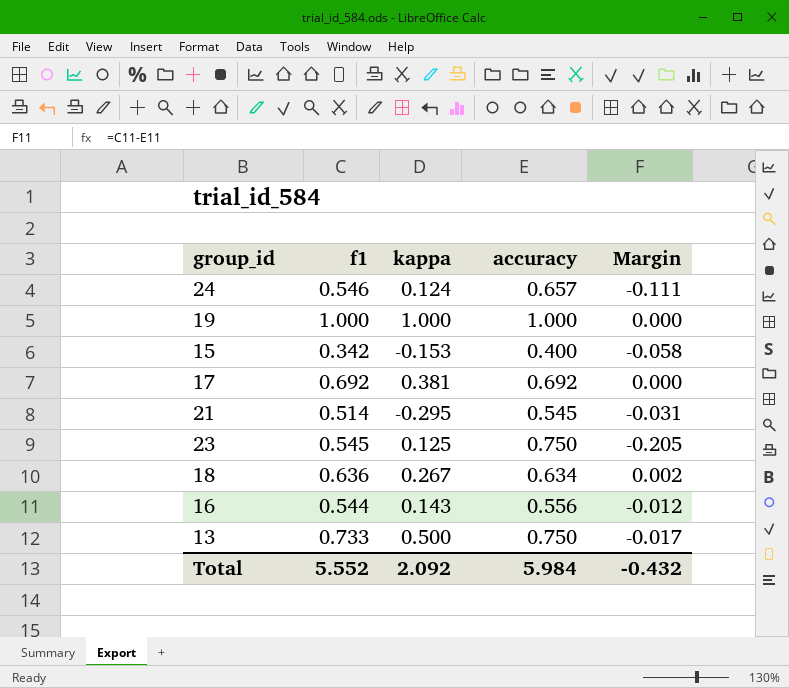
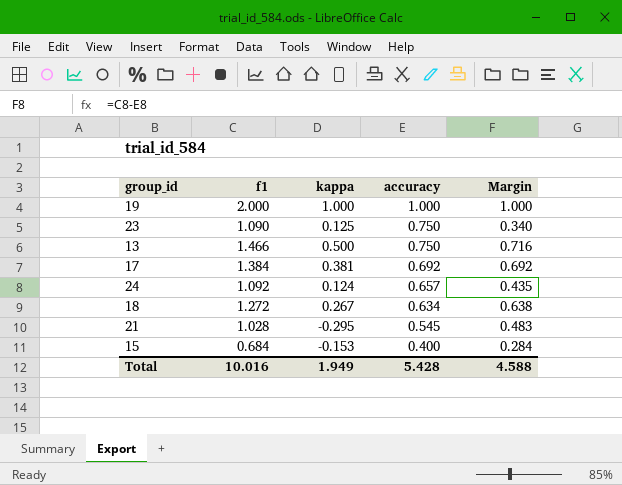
row order: none -> accuracy descending
row 16: 0.544 | 0.143 | 0.556 | -0.012 -> none
19 | f1: 1.000 -> 2.000
19 | Margin: 0.000 -> 1.000
23 | f1: 0.545 -> 1.090
23 | Margin: -0.205 -> 0.340
13 | f1: 0.733 -> 1.466
13 | Margin: -0.017 -> 0.716
17 | f1: 0.692 -> 1.384
17 | Margin: 0.000 -> 0.692
24 | f1: 0.546 -> 1.092
24 | Margin: -0.111 -> 0.435
18 | f1: 0.636 -> 1.272
18 | Margin: 0.002 -> 0.638
21 | f1: 0.514 -> 1.028
21 | Margin: -0.031 -> 0.483
15 | f1: 0.342 -> 0.684
15 | Margin: -0.058 -> 0.284
Total | f1: 5.552 -> 10.016
Total | kappa: 2.092 -> 1.949
Total | accuracy: 5.984 -> 5.428
Total | Margin: -0.432 -> 4.588

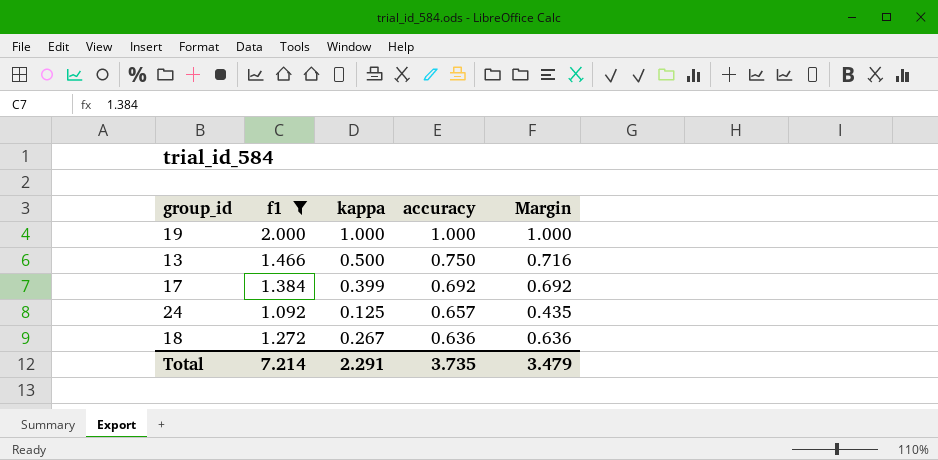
filter: none -> f1 >= 1.092
17 | kappa: 0.381 -> 0.399
24 | kappa: 0.124 -> 0.125
18 | accuracy: 0.634 -> 0.636
18 | Margin: 0.638 -> 0.636
Total | f1: 10.016 -> 7.214
Total | kappa: 1.949 -> 2.291
Total | accuracy: 5.428 -> 3.735
Total | Margin: 4.588 -> 3.479

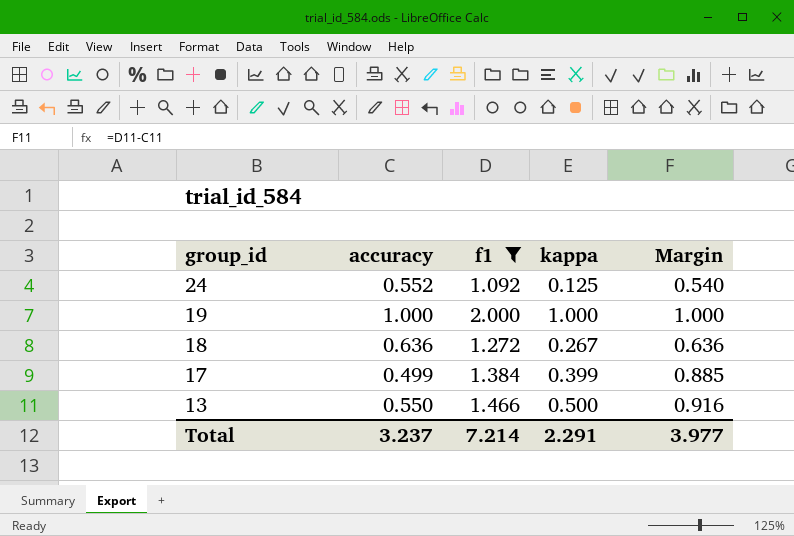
row order: accuracy descending -> group_id descending
column accuracy | position: 4 -> 2
24 | accuracy: 0.657 -> 0.552
24 | Margin: 0.435 -> 0.540
17 | accuracy: 0.692 -> 0.499
17 | Margin: 0.692 -> 0.885
13 | accuracy: 0.750 -> 0.550
13 | Margin: 0.716 -> 0.916
Total | accuracy: 3.735 -> 3.237
Total | Margin: 3.479 -> 3.977

